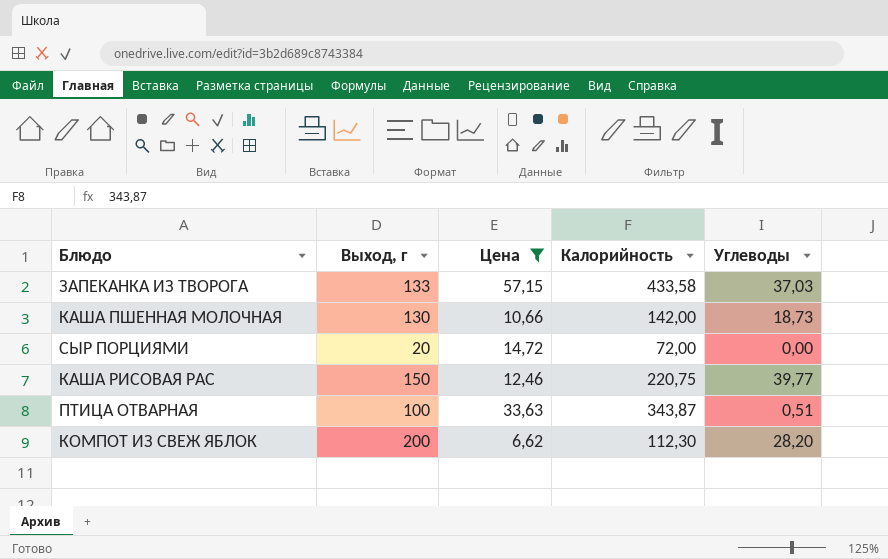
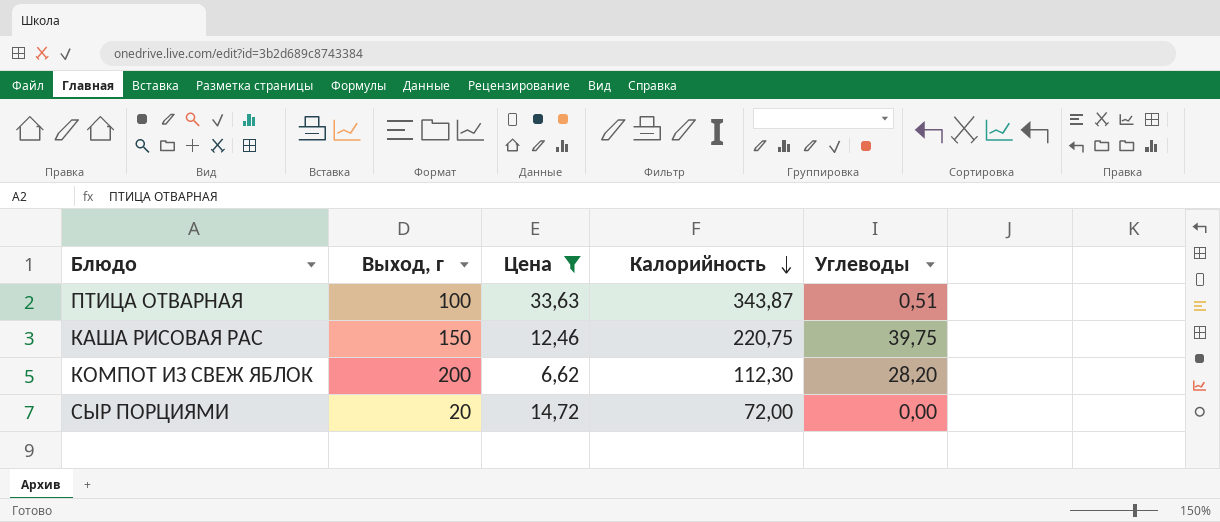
row order: none -> Калорийность descending
row ЗАПЕКАНКА ИЗ ТВОРОГА: 133 | 57,15 | 433,58 | 37,03 -> none
row КАША ПШЕННАЯ МОЛОЧНАЯ: 130 | 10,66 | 142,00 | 18,73 -> none
КАША РИСОВАЯ РАС | Углеводы: 39,77 -> 39,75

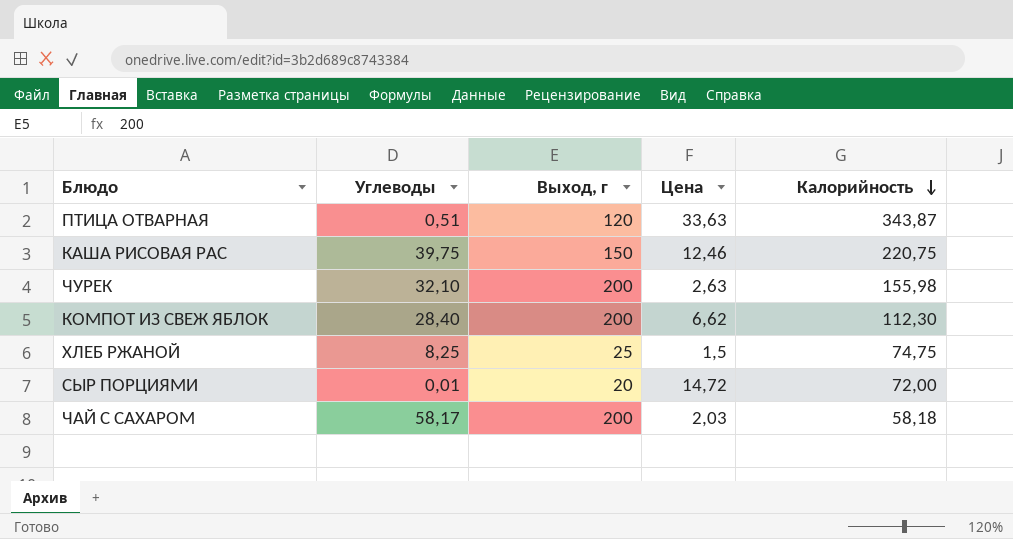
filter: Цена >= 6,62 -> none
column Углеводы | position: 5 -> 2
ПТИЦА ОТВАРНАЯ | Выход, г: 100 -> 120
КОМПОТ ИЗ СВЕЖ ЯБЛОК | Углеводы: 28,20 -> 28,40
СЫР ПОРЦИЯМИ | Углеводы: 0,00 -> 0,01

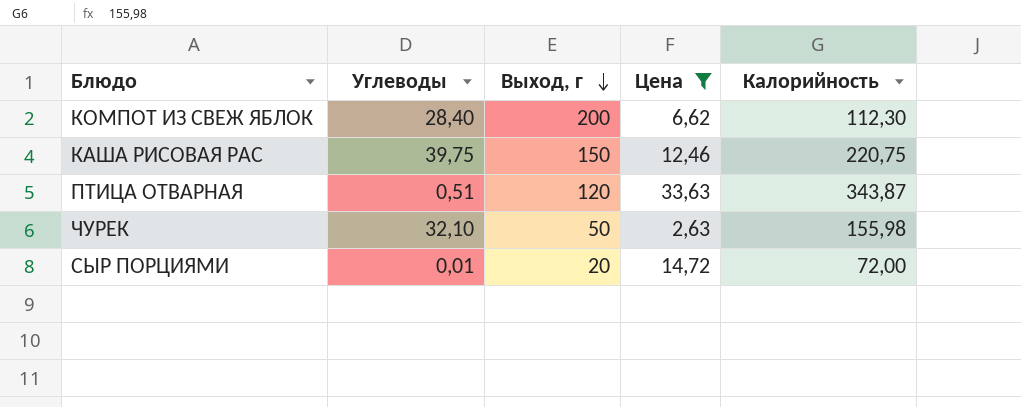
filter: none -> Цена >= 2,63
row order: Калорийность descending -> Выход, г descending
ЧУРЕК | Выход, г: 200 -> 50

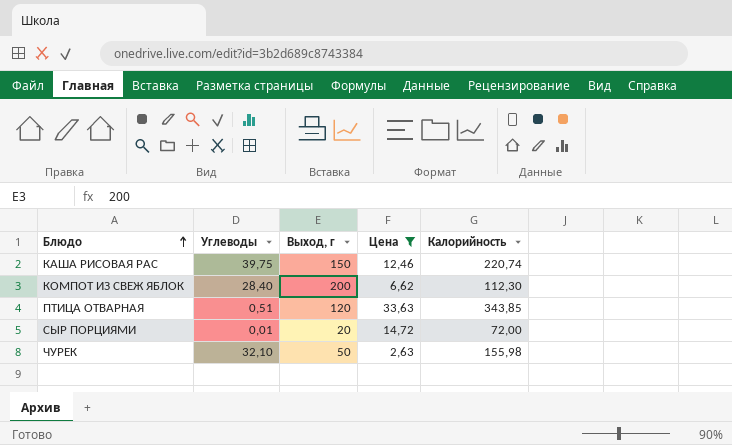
row order: Выход, г descending -> Блюдо ascending
КАША РИСОВАЯ РАС | Калорийность: 220,75 -> 220,74
ПТИЦА ОТВАРНАЯ | Калорийность: 343,87 -> 343,85

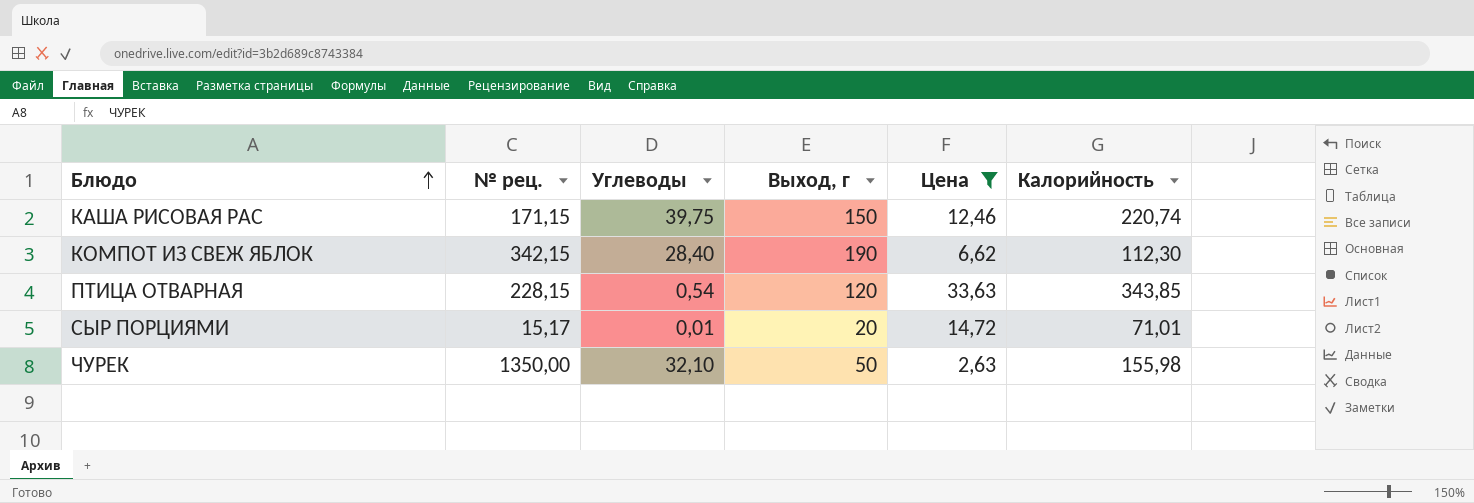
column № рец. | position: none -> 2
КОМПОТ ИЗ СВЕЖ ЯБЛОК | Выход, г: 200 -> 190
ПТИЦА ОТВАРНАЯ | Углеводы: 0,51 -> 0,54
СЫР ПОРЦИЯМИ | Калорийность: 72,00 -> 71,01

